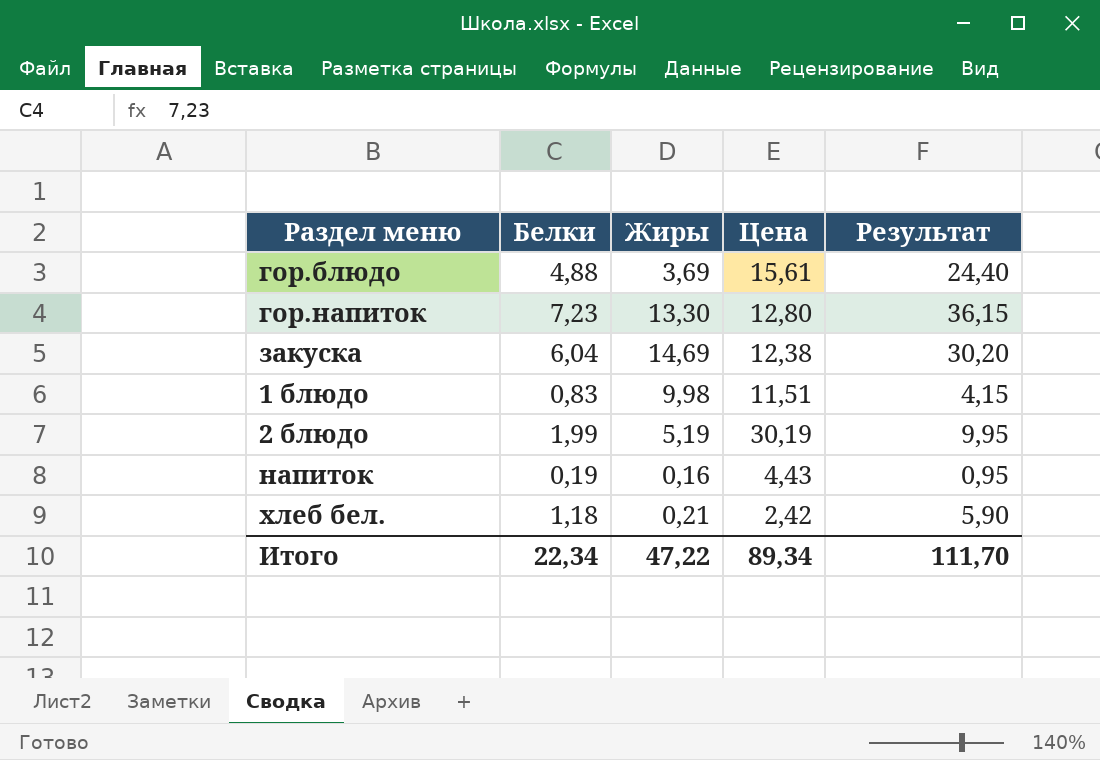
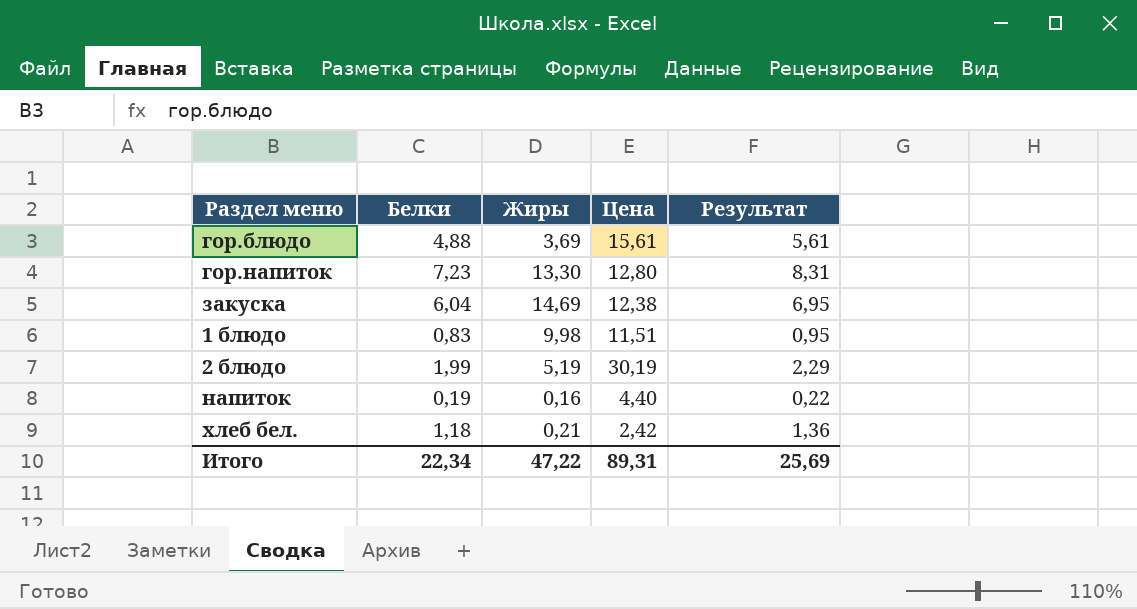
column Результат | formula: [Белки] * 5 -> [Белки] * 1,15
напиток | Цена: 4,43 -> 4,40
Итого | Цена: 89,34 -> 89,31
Итого | Результат: 111,70 -> 25,69

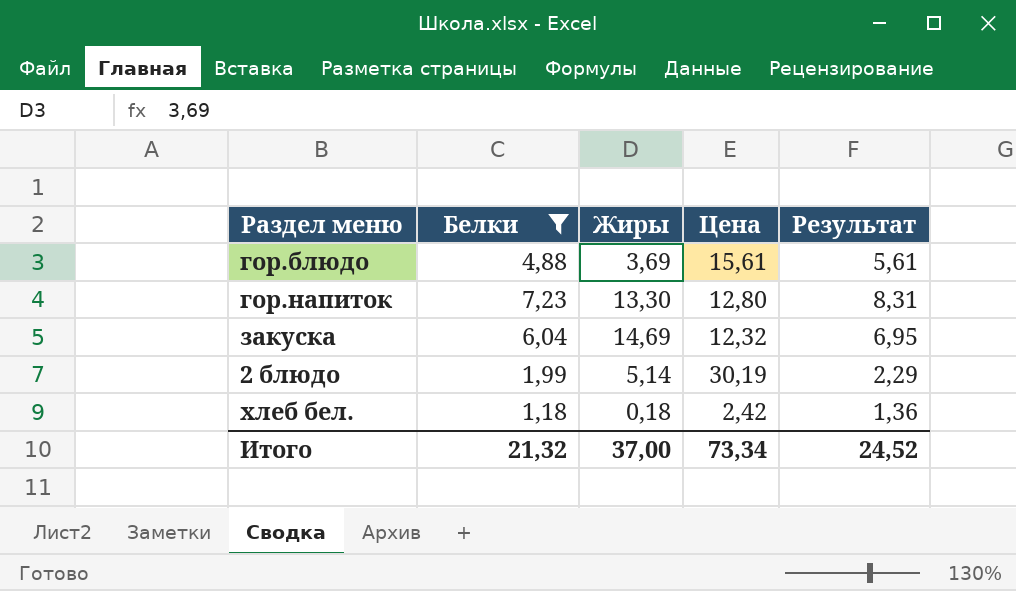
filter: none -> Белки >= 1,18
закуска | Цена: 12,38 -> 12,32
2 блюдо | Жиры: 5,19 -> 5,14
хлеб бел. | Жиры: 0,21 -> 0,18
Итого | Белки: 22,34 -> 21,32
Итого | Жиры: 47,22 -> 37,00
Итого | Цена: 89,31 -> 73,34
Итого | Результат: 25,69 -> 24,52

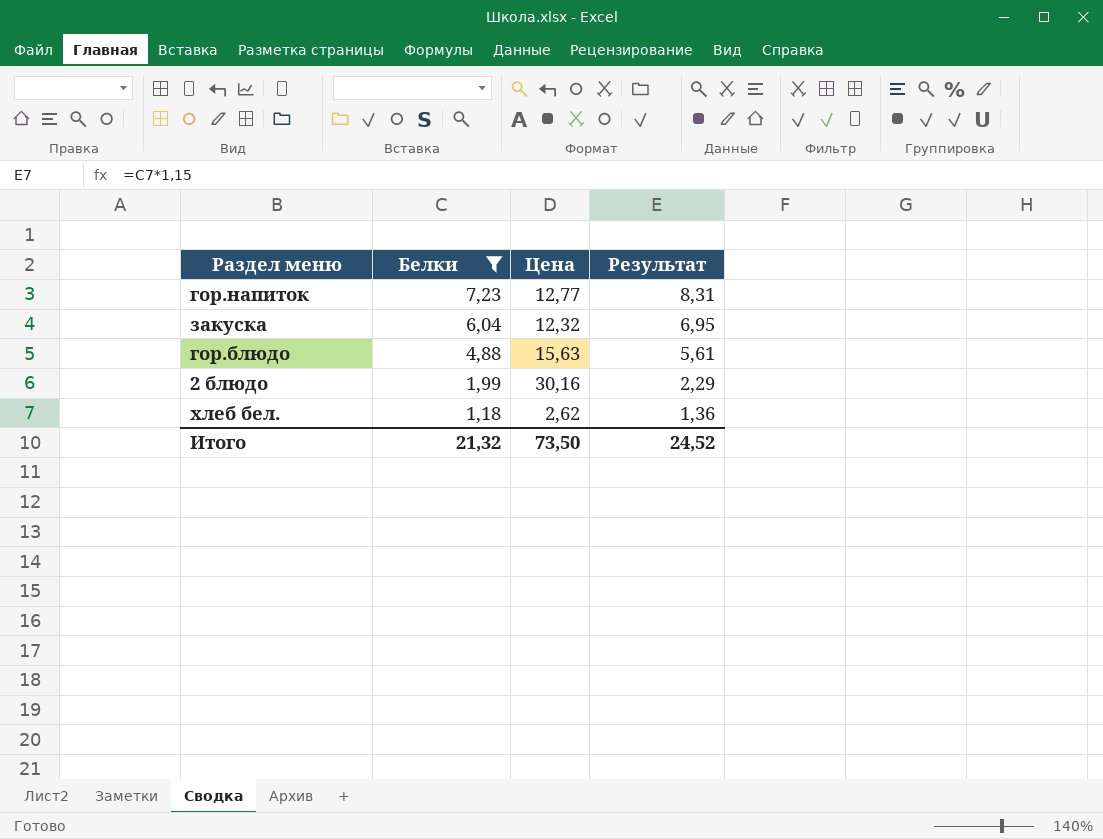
row order: none -> Белки descending
column Жиры | position: 3 -> none
гор.напиток | Цена: 12,80 -> 12,77
гор.блюдо | Цена: 15,61 -> 15,63
2 блюдо | Цена: 30,19 -> 30,16
хлеб бел. | Цена: 2,42 -> 2,62
Итого | Цена: 73,34 -> 73,50

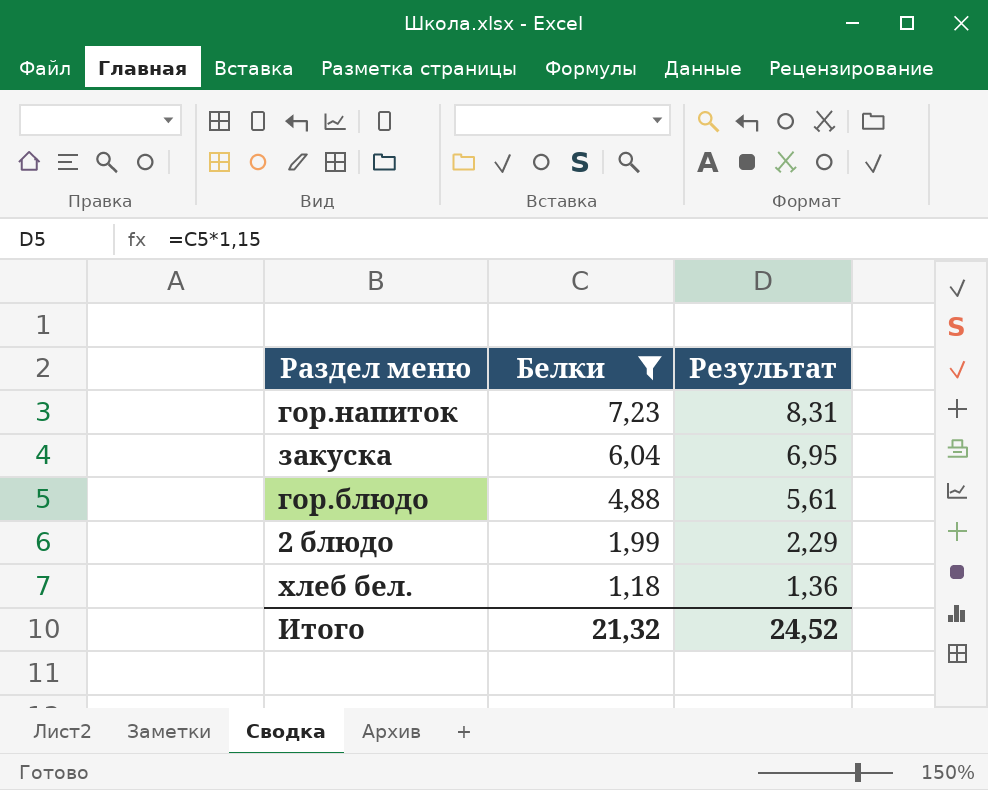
column Цена | position: 3 -> none

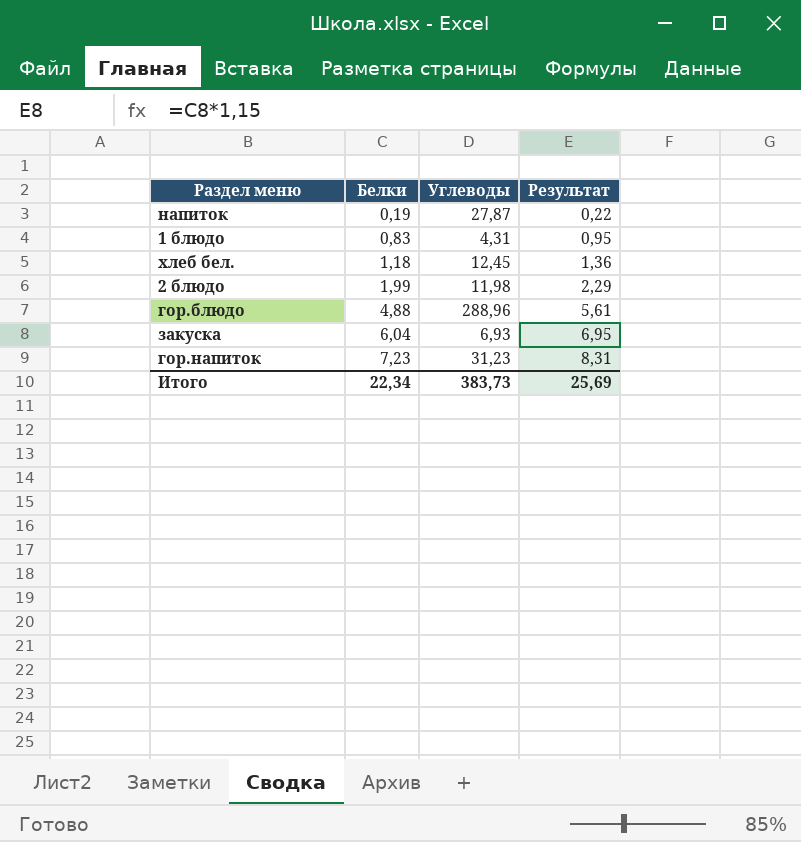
filter: Белки >= 1,18 -> none
row order: Белки descending -> Белки ascending
column Углеводы | position: none -> 3
Итого | Белки: 21,32 -> 22,34
Итого | Результат: 24,52 -> 25,69

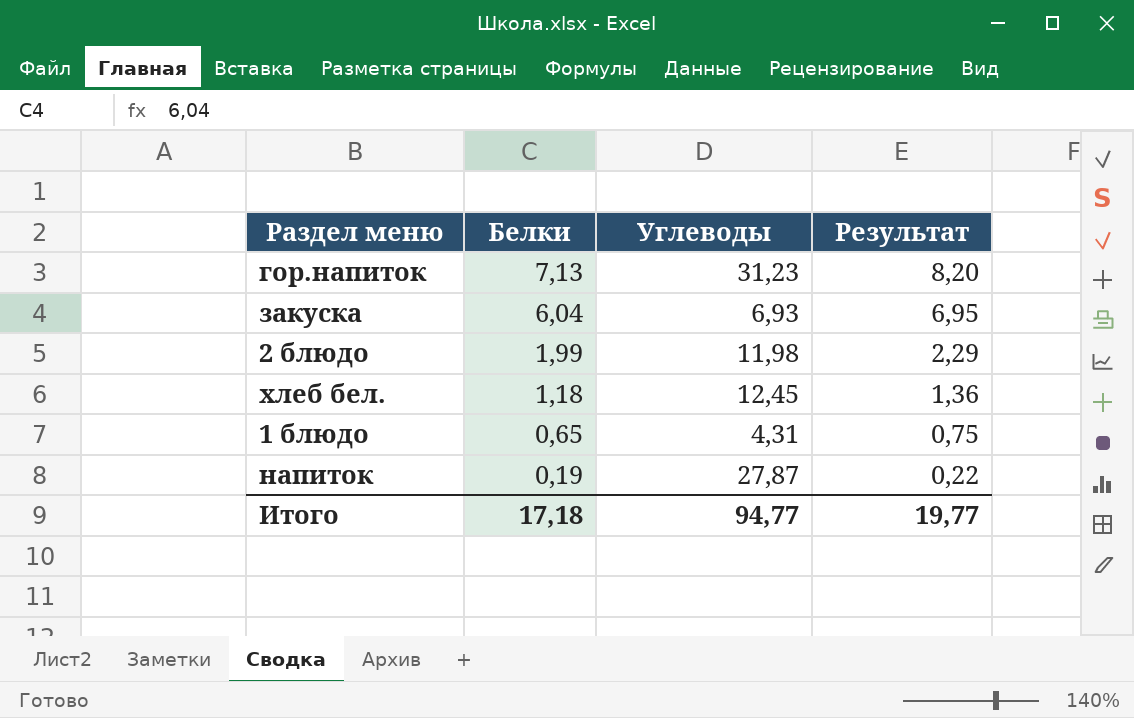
row order: Белки ascending -> Белки descending
row гор.блюдо: 4,88 | 288,96 | 5,61 -> none
гор.напиток | Белки: 7,23 -> 7,13
гор.напиток | Результат: 8,31 -> 8,20
1 блюдо | Белки: 0,83 -> 0,65
1 блюдо | Результат: 0,95 -> 0,75
Итого | Белки: 22,34 -> 17,18
Итого | Углеводы: 383,73 -> 94,77
Итого | Результат: 25,69 -> 19,77

